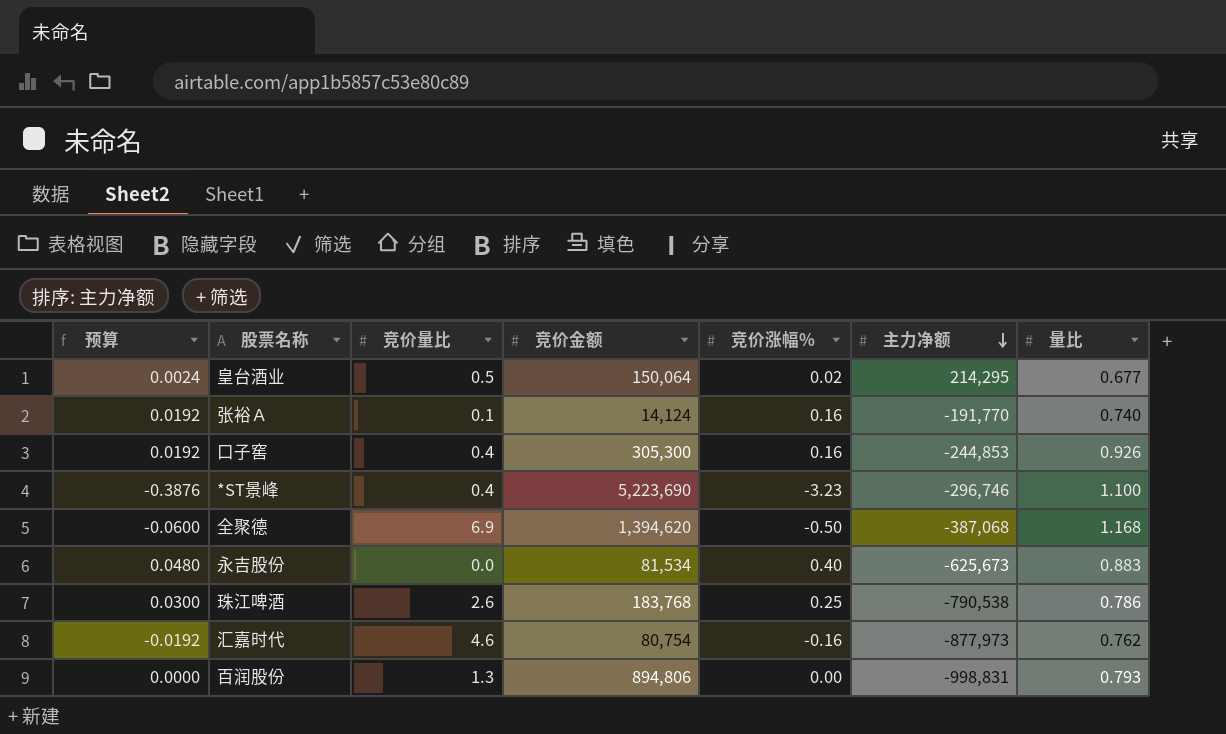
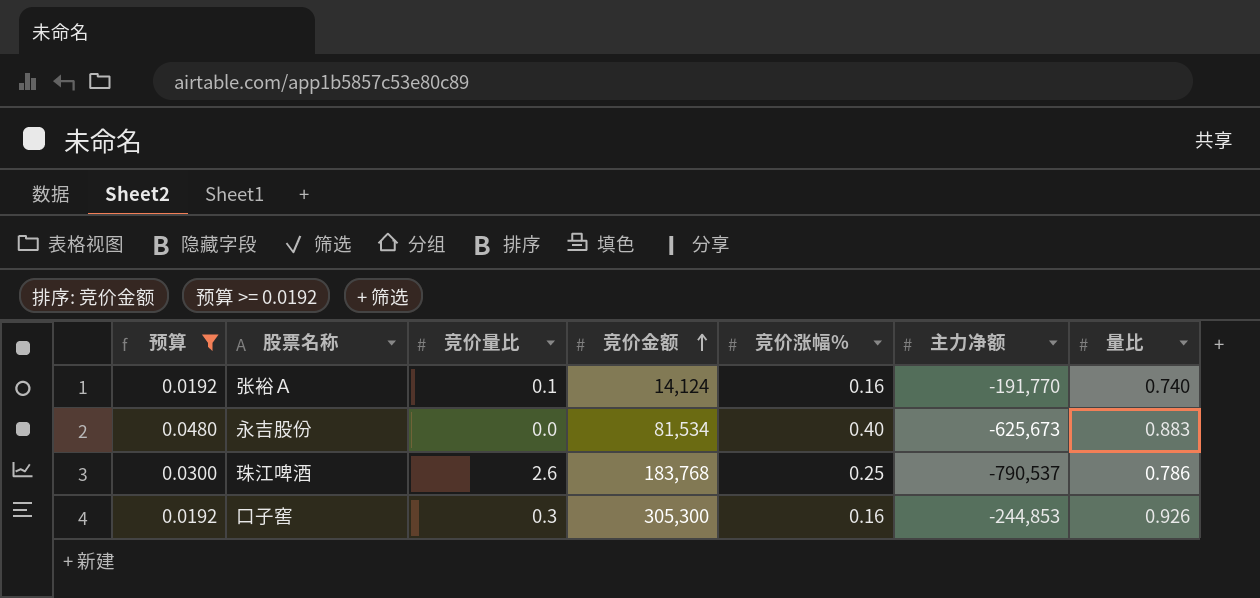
filter: none -> 预算 >= 0.0192
row order: 主力净额 descending -> 竞价金额 ascending
珠江啤酒 | 主力净额: -790,538 -> -790,537
口子窖 | 竞价量比: 0.4 -> 0.3

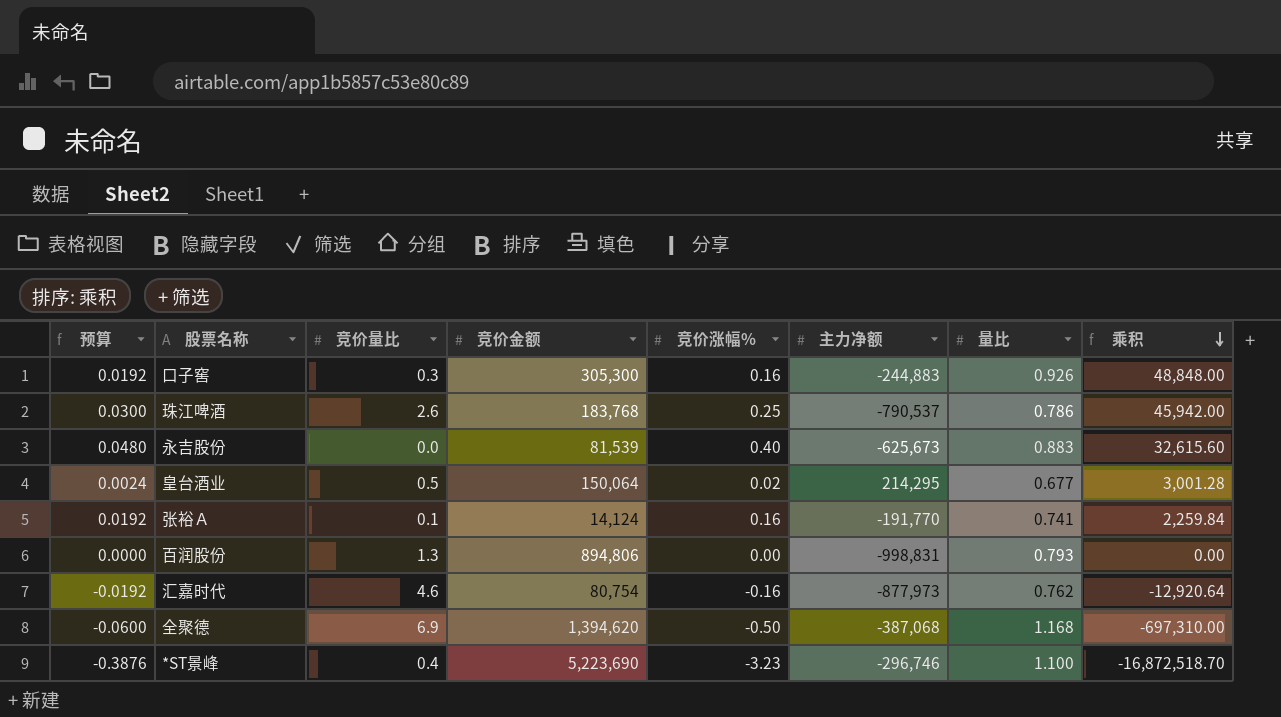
filter: 预算 >= 0.0192 -> none
row order: 竞价金额 ascending -> 乘积 descending
column 乘积 | formula: none -> [竞价金额] * [竞价涨幅%]
口子窖 | 主力净额: -244,853 -> -244,883
永吉股份 | 竞价金额: 81,534 -> 81,539
张裕Ａ | 量比: 0.740 -> 0.741

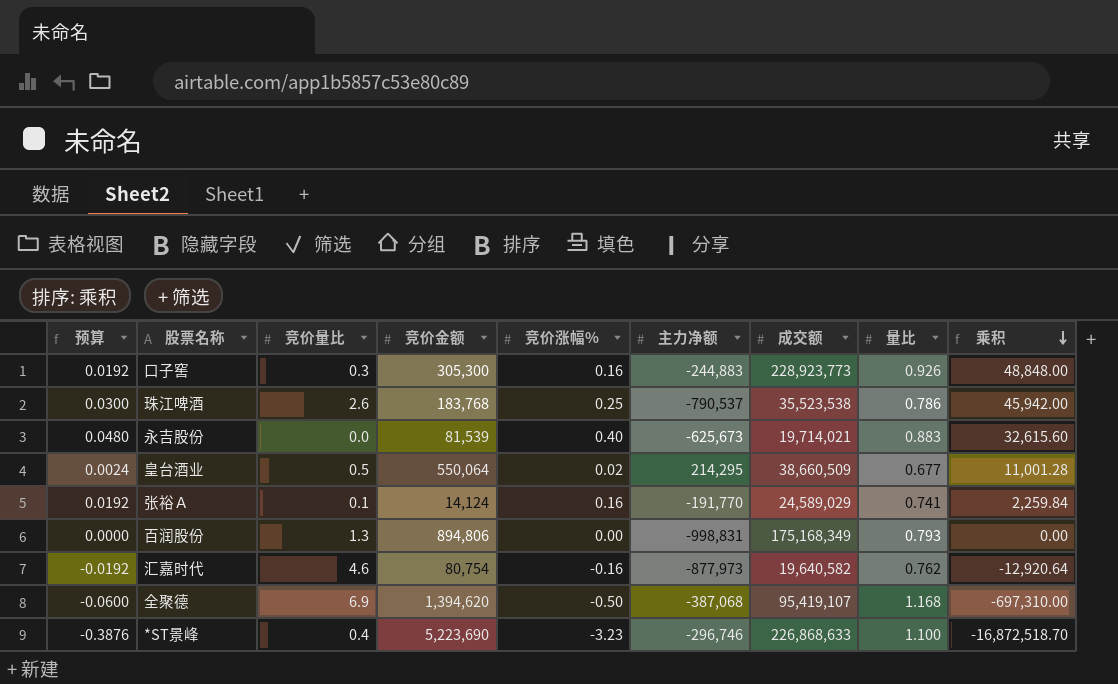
column 成交额 | position: none -> 7
皇台酒业 | 竞价金额: 150,064 -> 550,064
皇台酒业 | 乘积: 3,001.28 -> 11,001.28

